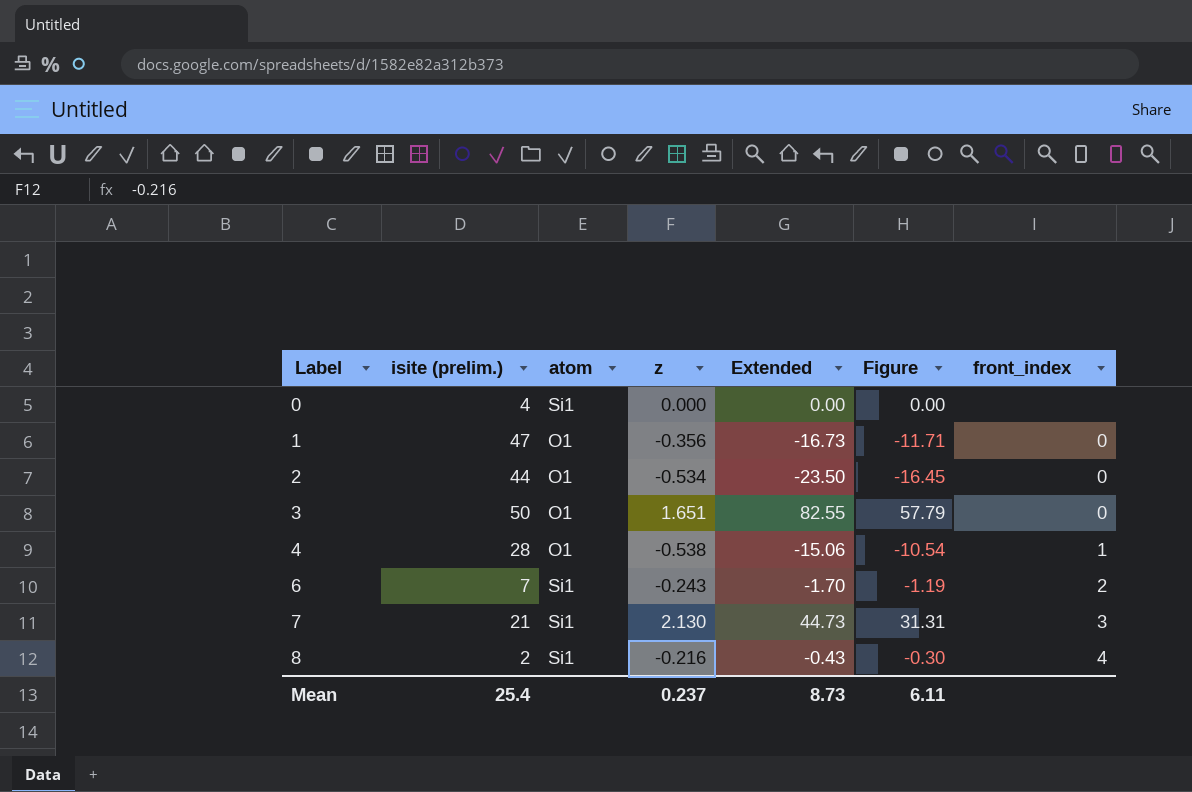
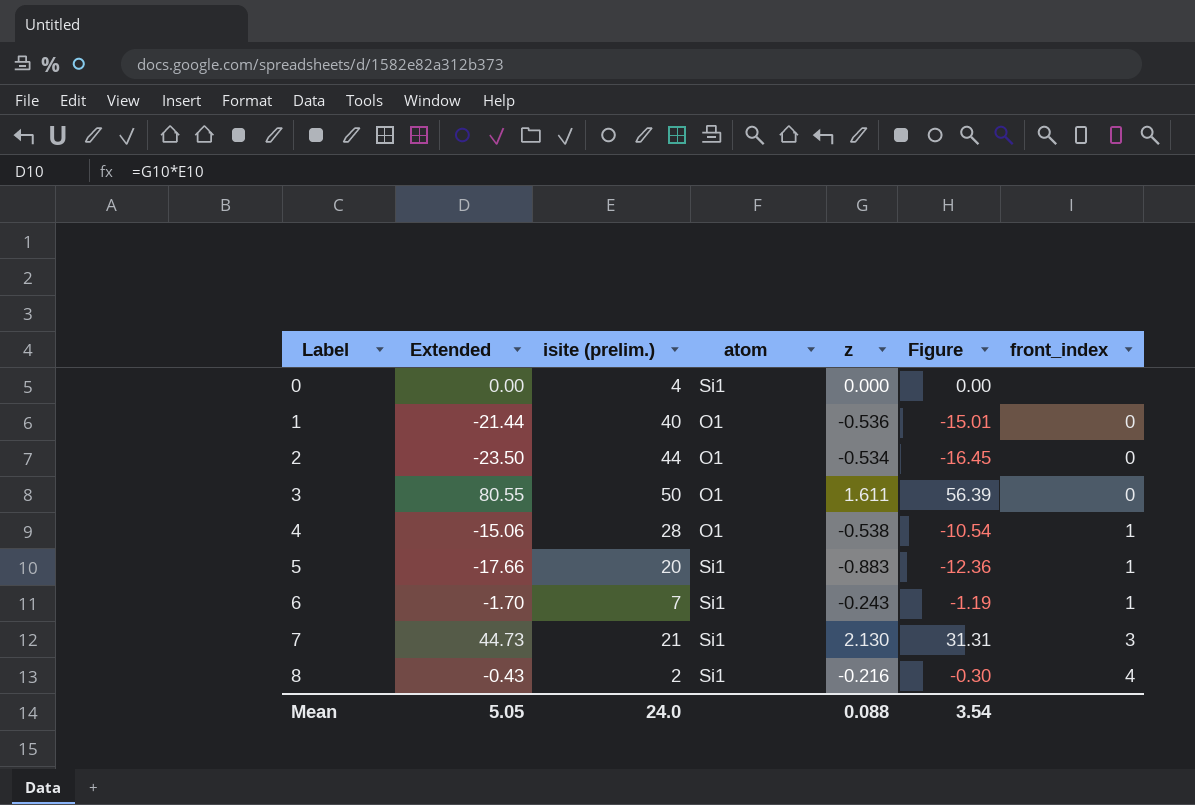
column Extended | position: 5 -> 2
1 | Extended: -16.73 -> -21.44
1 | isite (prelim.): 47 -> 40
1 | z: -0.356 -> -0.536
1 | Figure: -11.71 -> -15.01
3 | Extended: 82.55 -> 80.55
3 | z: 1.651 -> 1.611
3 | Figure: 57.79 -> 56.39
row 5: none -> -17.66 | 20 | Si1 | -0.883 | -12.36 | 1
6 | front_index: 2 -> 1
Mean | Extended: 8.73 -> 5.05
Mean | isite (prelim.): 25.4 -> 24.0
Mean | z: 0.237 -> 0.088
Mean | Figure: 6.11 -> 3.54

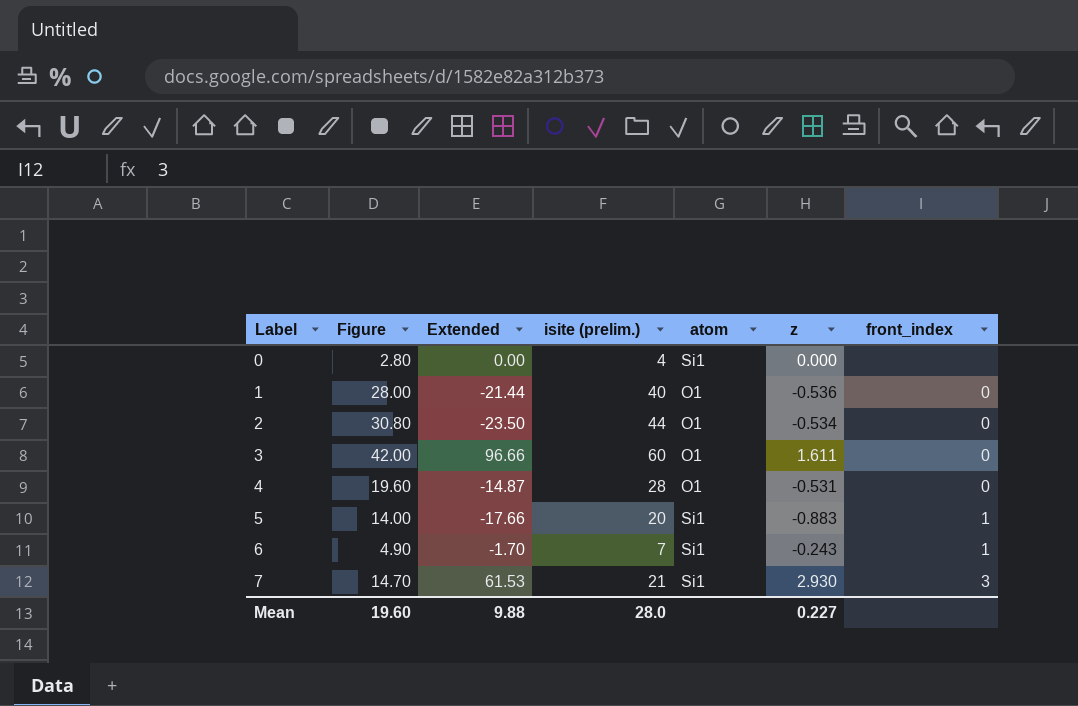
column Figure | formula: [Extended] * 0.7 -> [isite (prelim.)] * 0.7
column Figure | position: 6 -> 2
row 8: -0.43 | 2 | Si1 | -0.216 | -0.30 | 4 -> none
3 | Extended: 80.55 -> 96.66
3 | isite (prelim.): 50 -> 60
4 | Extended: -15.06 -> -14.87
4 | z: -0.538 -> -0.531
4 | front_index: 1 -> 0
7 | Extended: 44.73 -> 61.53
7 | z: 2.130 -> 2.930
Mean | Figure: 3.54 -> 19.60
Mean | Extended: 5.05 -> 9.88
Mean | isite (prelim.): 24.0 -> 28.0
Mean | z: 0.088 -> 0.227

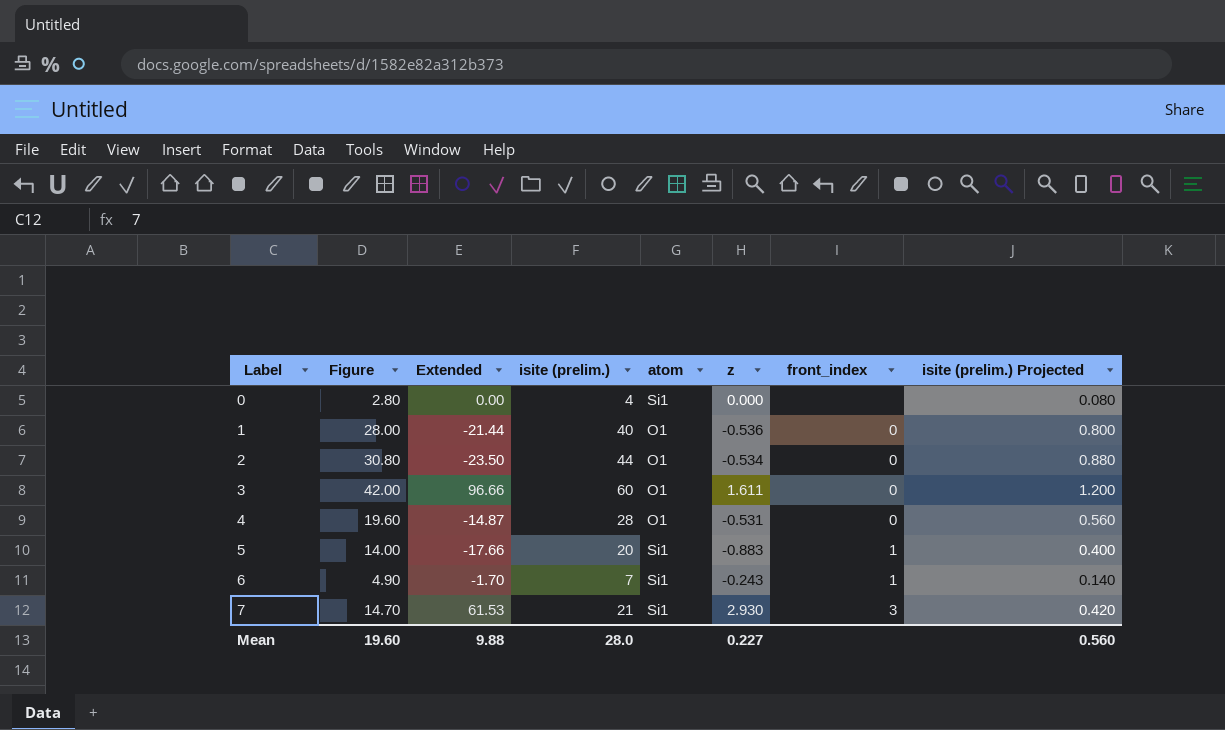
column isite (prelim.) Projected | formula: none -> [isite (prelim.)] * 0.02

